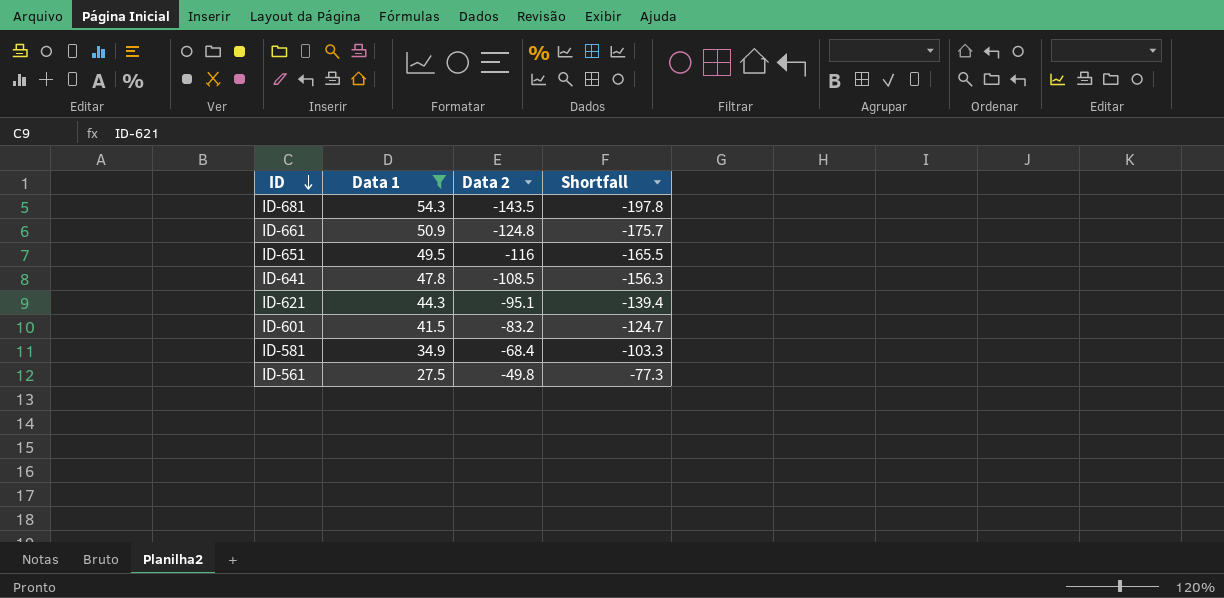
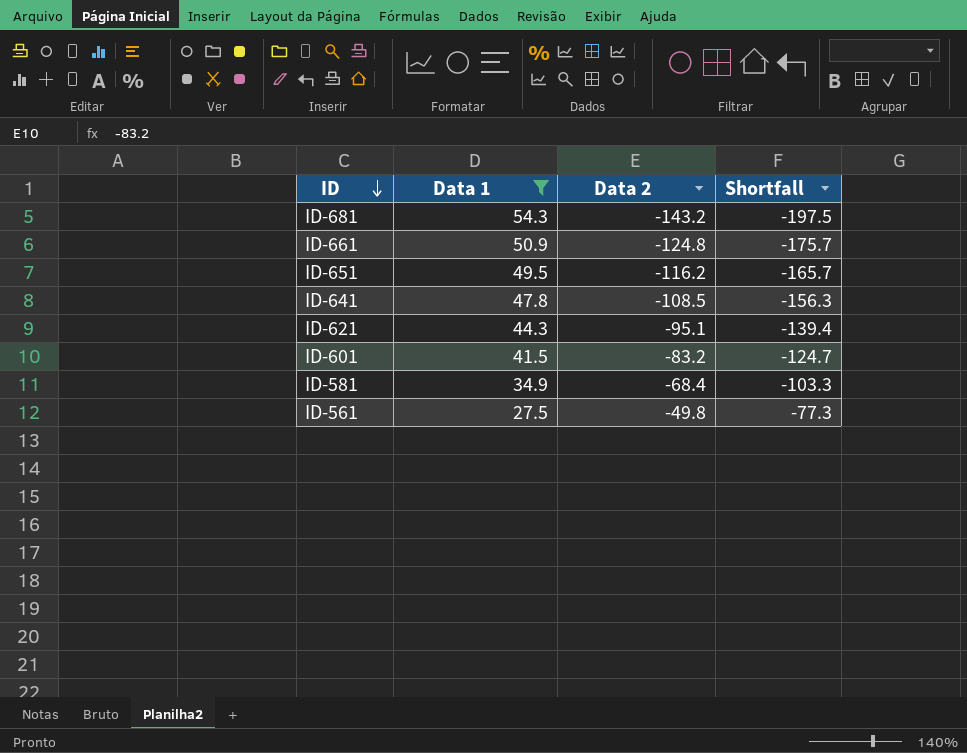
ID-681 | Data 2: -143.5 -> -143.2
ID-681 | Shortfall: -197.8 -> -197.5
ID-651 | Data 2: -116 -> -116.2
ID-651 | Shortfall: -165.5 -> -165.7

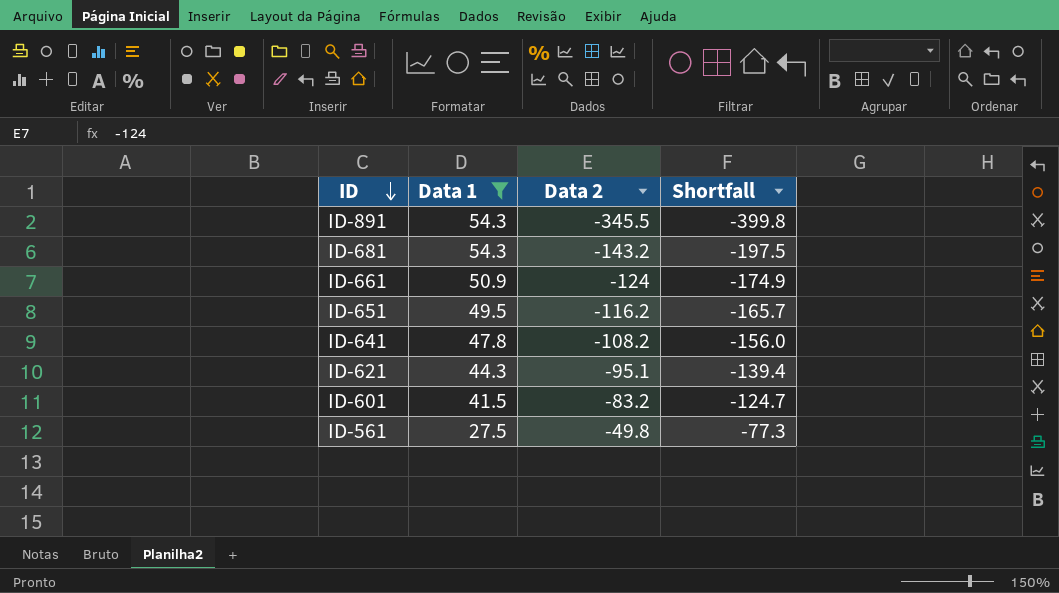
row ID-581: 34.9 | -68.4 | -103.3 -> none
row ID-891: none -> 54.3 | -345.5 | -399.8
ID-661 | Data 2: -124.8 -> -124
ID-661 | Shortfall: -175.7 -> -174.9
ID-641 | Data 2: -108.5 -> -108.2
ID-641 | Shortfall: -156.3 -> -156.0

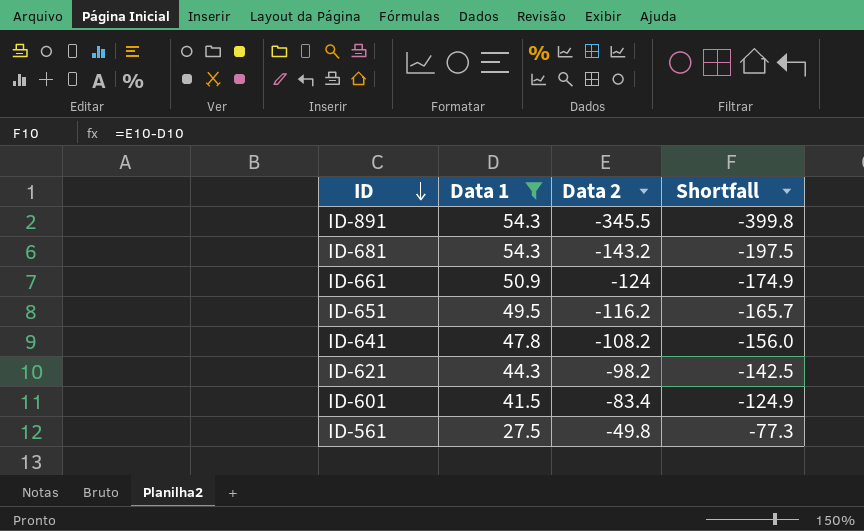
ID-621 | Data 2: -95.1 -> -98.2
ID-621 | Shortfall: -139.4 -> -142.5
ID-601 | Data 2: -83.2 -> -83.4
ID-601 | Shortfall: -124.7 -> -124.9

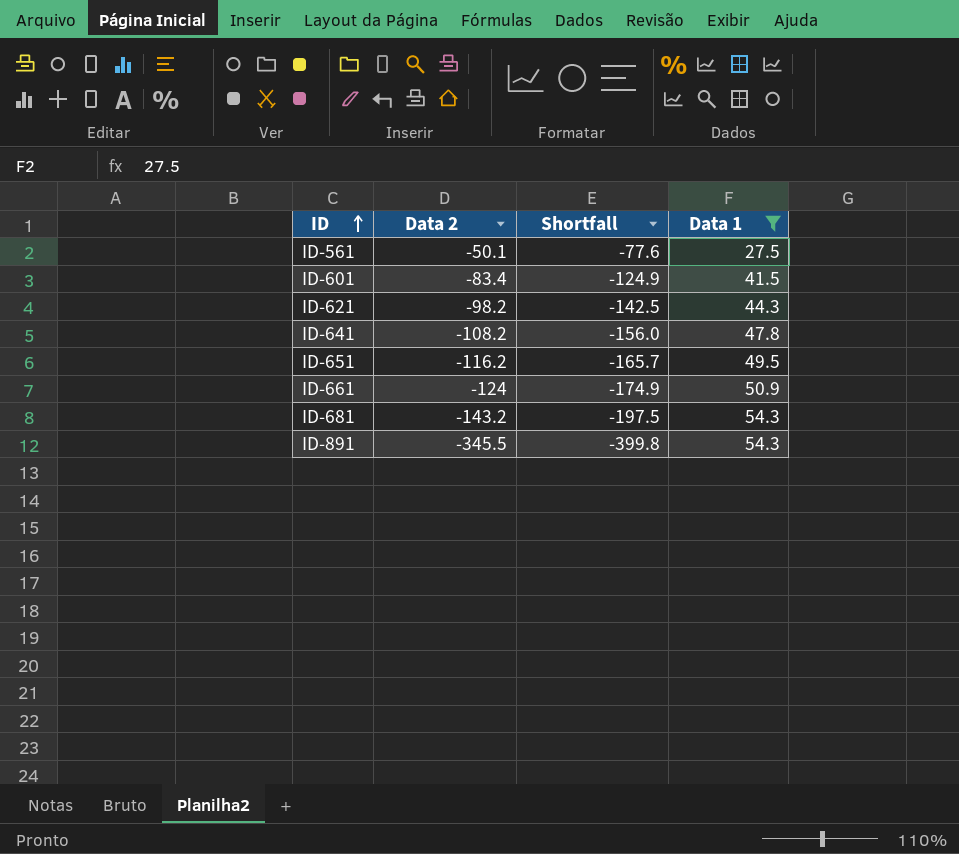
row order: ID descending -> ID ascending
column Data 1 | position: 2 -> 4
ID-561 | Data 2: -49.8 -> -50.1
ID-561 | Shortfall: -77.3 -> -77.6

